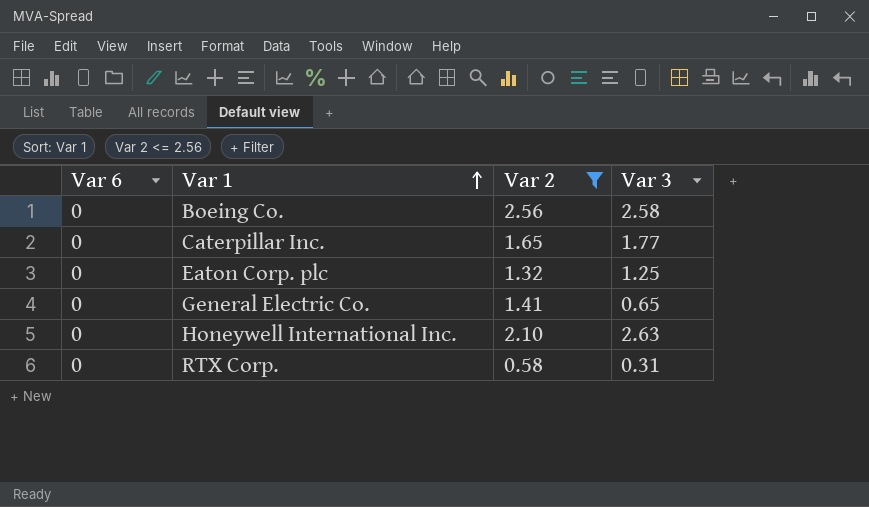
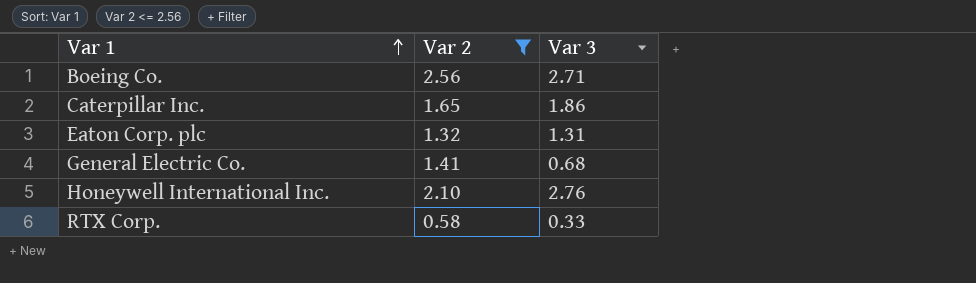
column Var 6 | position: 1 -> none
Boeing Co. | Var 3: 2.58 -> 2.71
Caterpillar Inc. | Var 3: 1.77 -> 1.86
Eaton Corp. plc | Var 3: 1.25 -> 1.31
General Electric Co. | Var 3: 0.65 -> 0.68
Honeywell International Inc. | Var 3: 2.63 -> 2.76
RTX Corp. | Var 3: 0.31 -> 0.33

